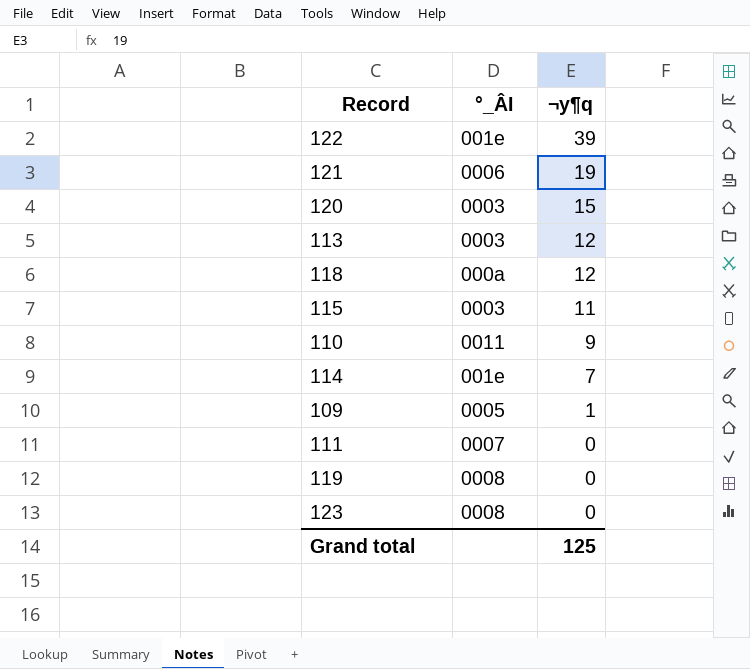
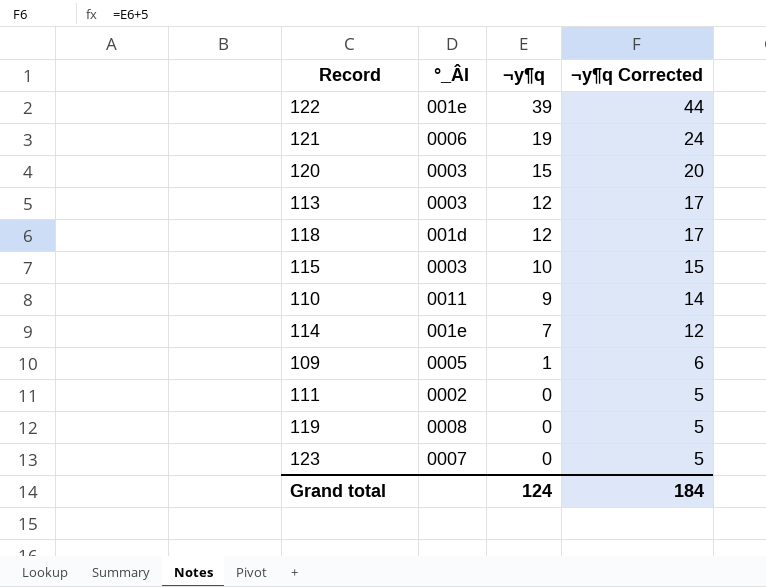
column ¬y¶q Corrected | formula: none -> [¬y¶q] + 5
118 | °_ÂI: 000a -> 001d
115 | ¬y¶q: 11 -> 10
111 | °_ÂI: 0007 -> 0002
123 | °_ÂI: 0008 -> 0007
Grand total | ¬y¶q: 125 -> 124

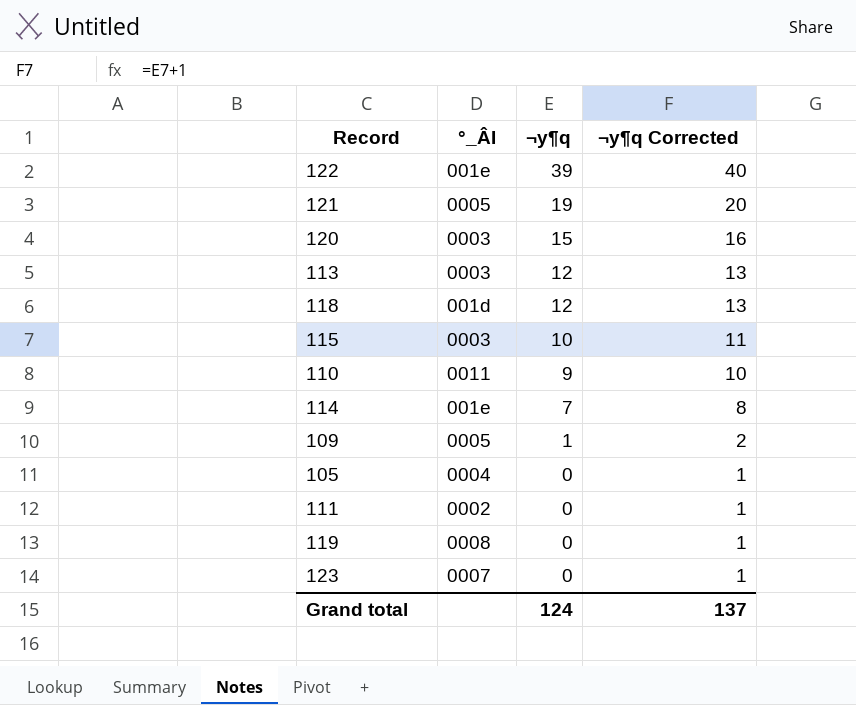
column ¬y¶q Corrected | formula: [¬y¶q] + 5 -> [¬y¶q] + 1
121 | °_ÂI: 0006 -> 0005
row 105: none -> 0004 | 0 | 1
Grand total | ¬y¶q Corrected: 184 -> 137

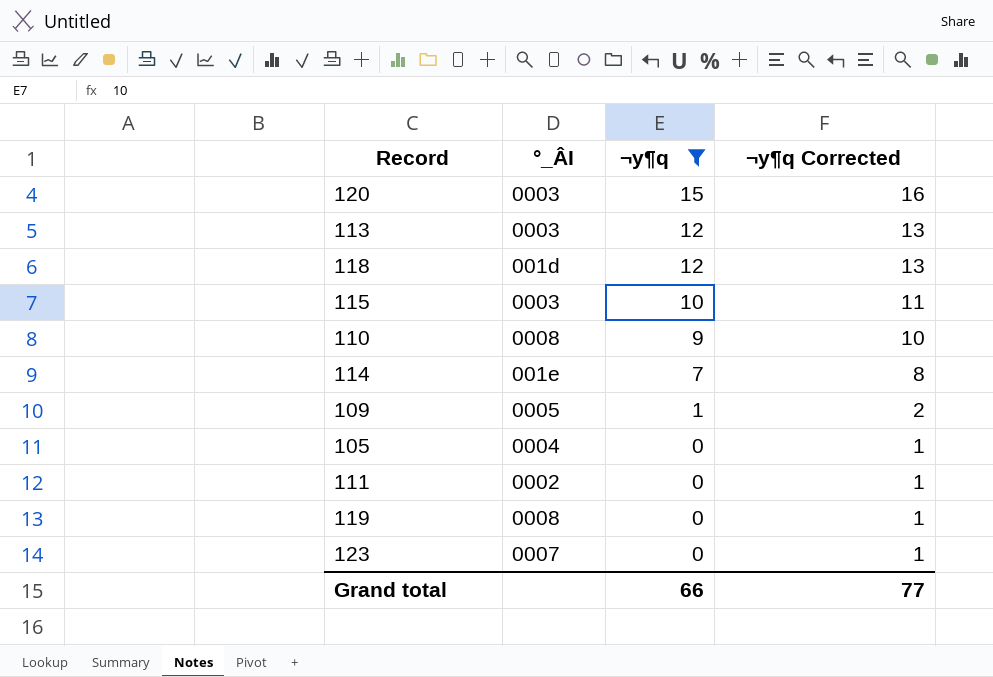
filter: none -> ¬y¶q <= 15
110 | °_ÂI: 0011 -> 0008
Grand total | ¬y¶q: 124 -> 66
Grand total | ¬y¶q Corrected: 137 -> 77

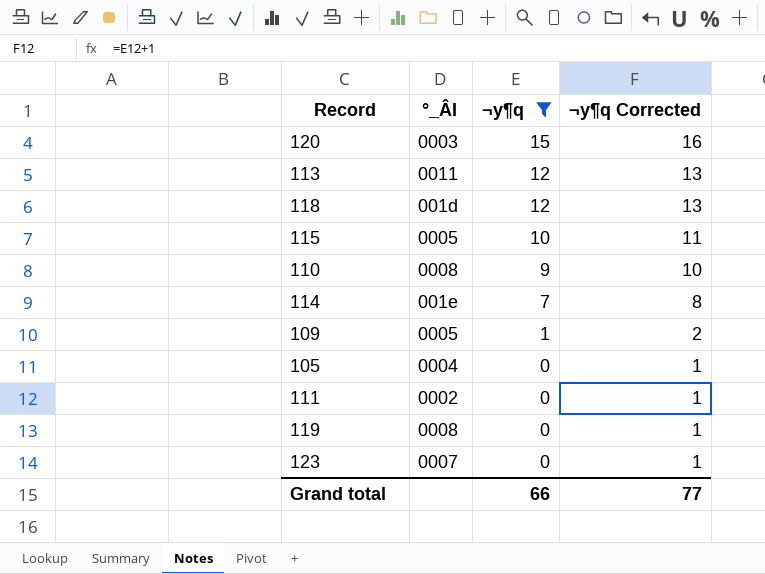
113 | °_ÂI: 0003 -> 0011
115 | °_ÂI: 0003 -> 0005

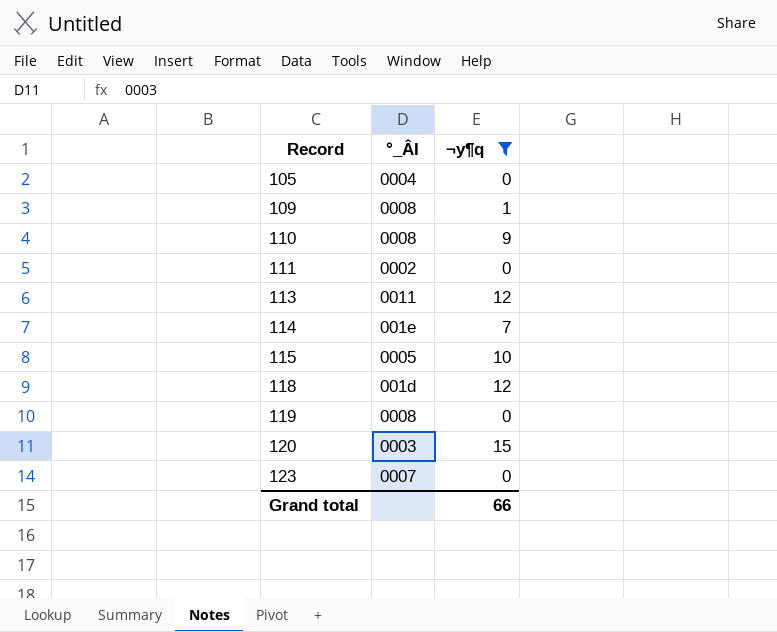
row order: ¬y¶q descending -> Record ascending
column ¬y¶q Corrected | formula: [¬y¶q] + 1 -> none
109 | °_ÂI: 0005 -> 0008

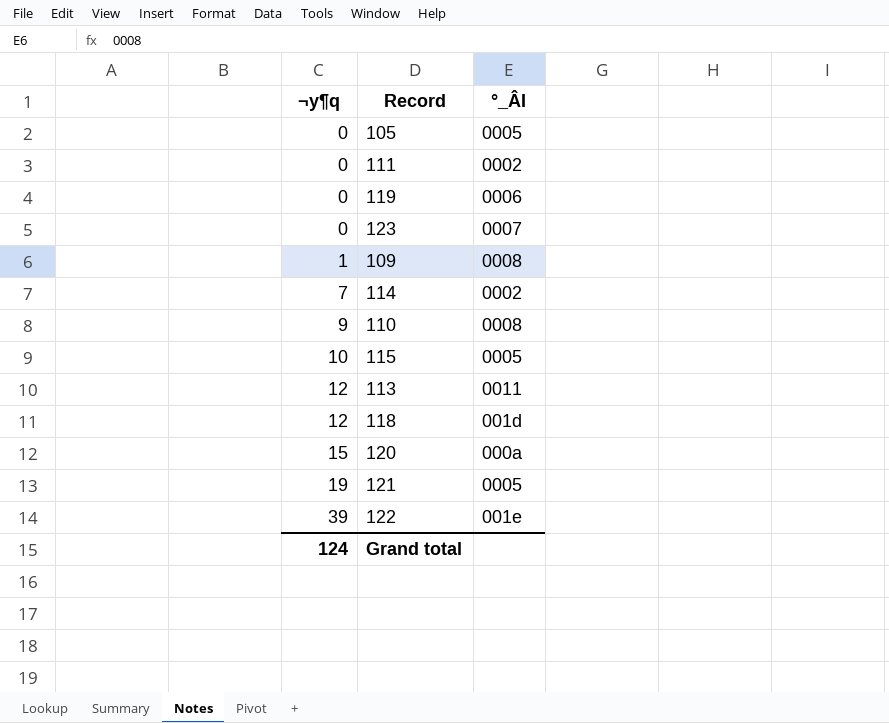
filter: ¬y¶q <= 15 -> none
row order: Record ascending -> ¬y¶q ascending
column ¬y¶q | position: 3 -> 1
105 | °_ÂI: 0004 -> 0005
119 | °_ÂI: 0008 -> 0006
114 | °_ÂI: 001e -> 0002
120 | °_ÂI: 0003 -> 000a
Grand total | ¬y¶q: 66 -> 124

